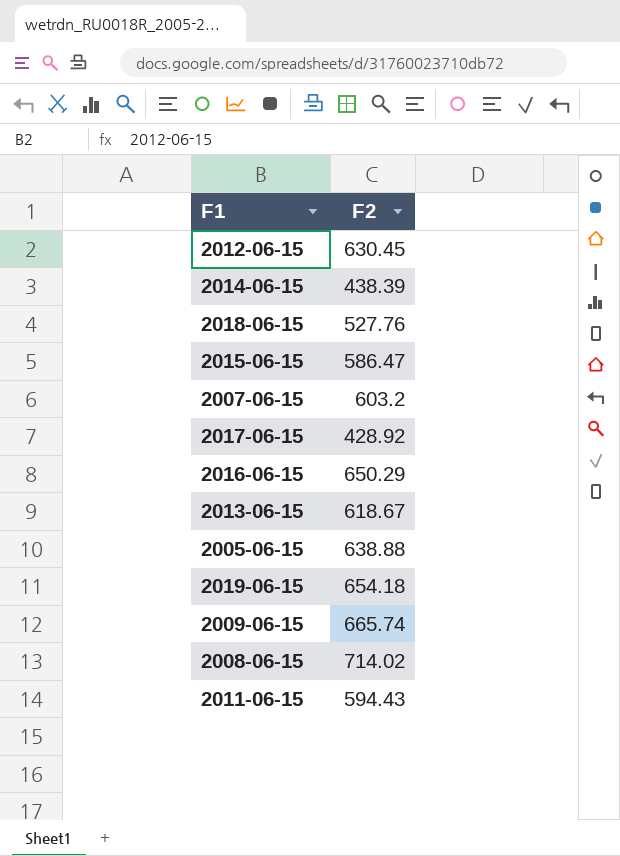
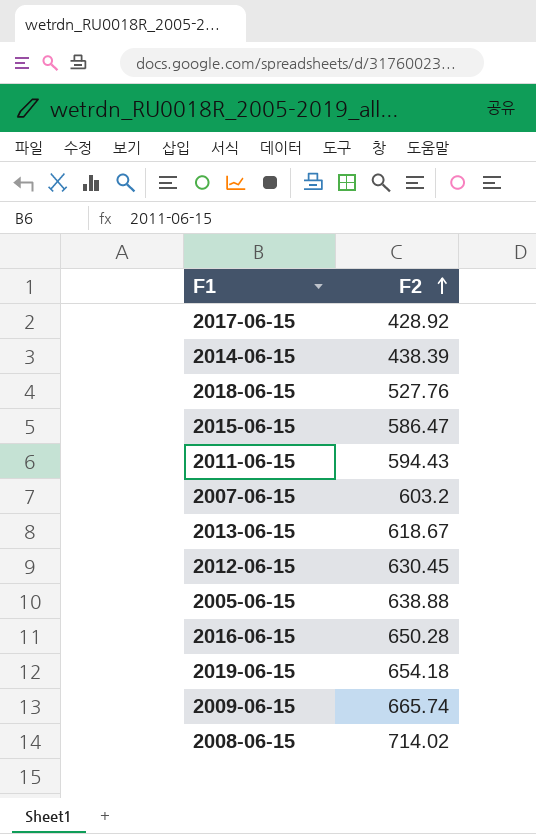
row order: none -> F2 ascending
2016-06-15 | F2: 650.29 -> 650.28

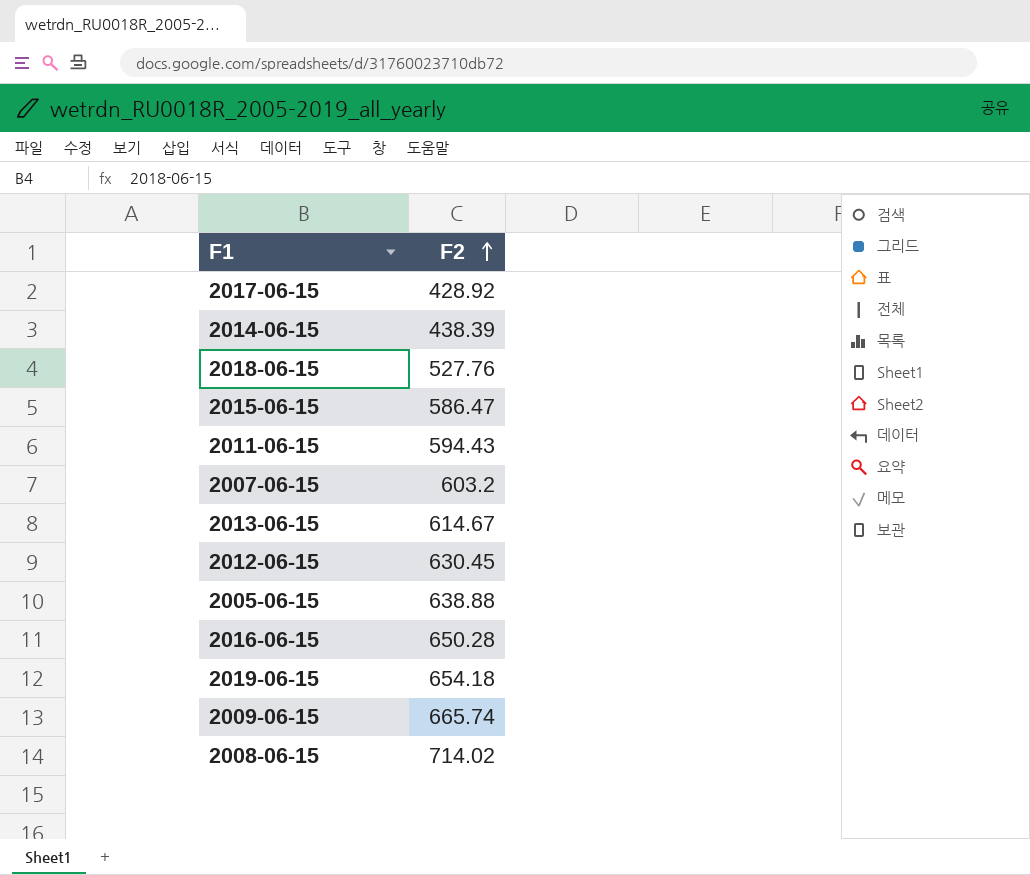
2013-06-15 | F2: 618.67 -> 614.67

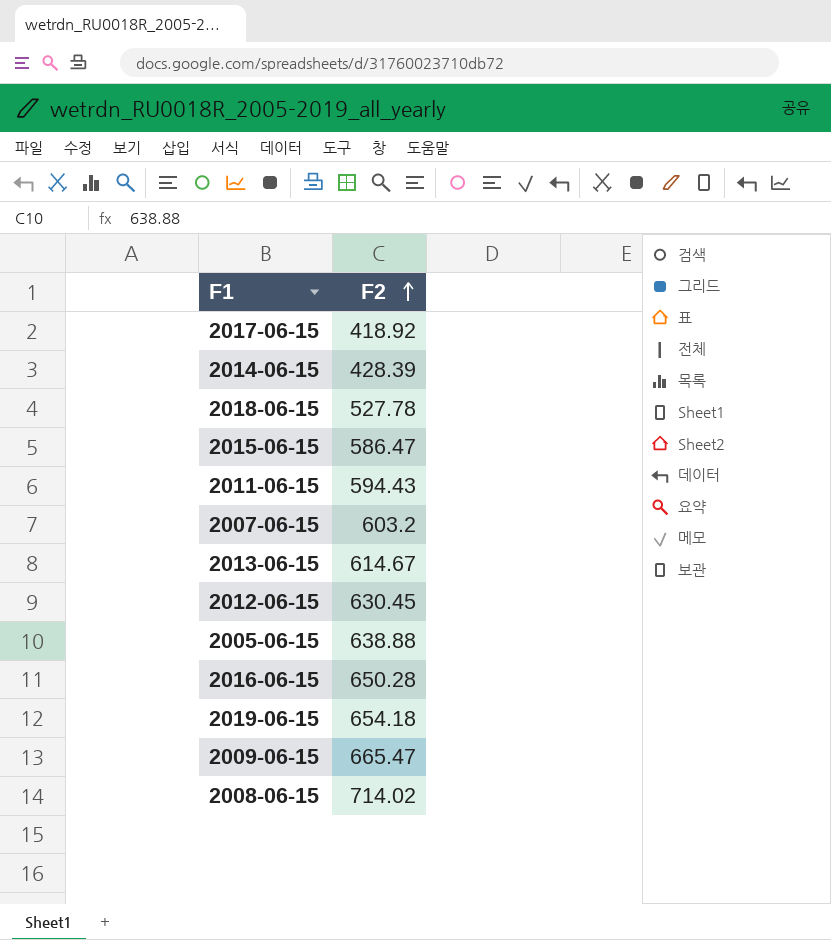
2017-06-15 | F2: 428.92 -> 418.92
2014-06-15 | F2: 438.39 -> 428.39
2018-06-15 | F2: 527.76 -> 527.78
2009-06-15 | F2: 665.74 -> 665.47

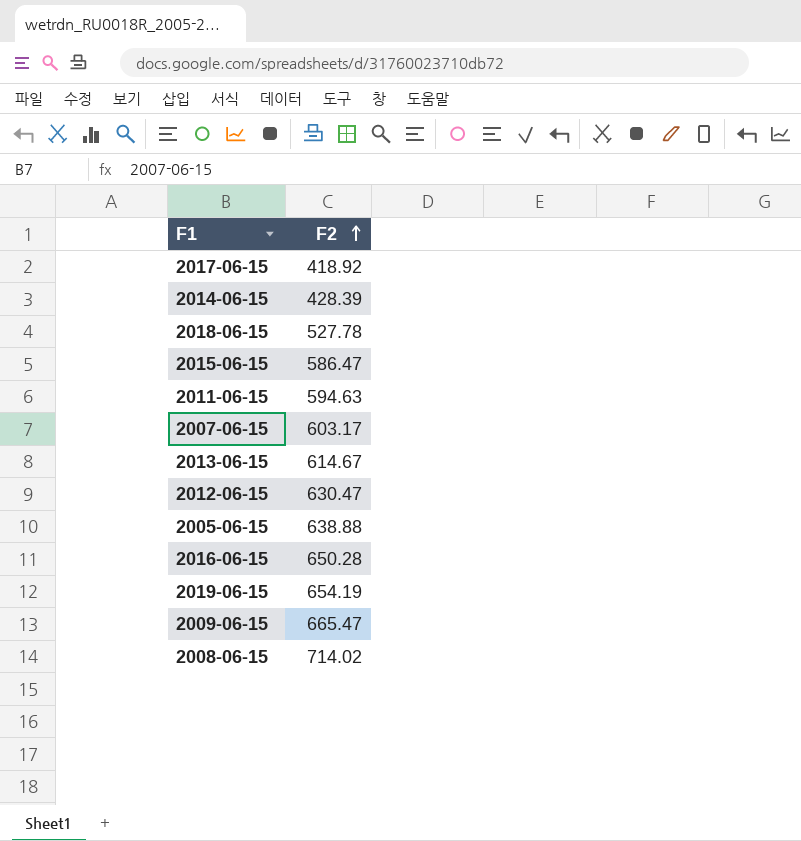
2011-06-15 | F2: 594.43 -> 594.63
2007-06-15 | F2: 603.2 -> 603.17
2012-06-15 | F2: 630.45 -> 630.47
2019-06-15 | F2: 654.18 -> 654.19

